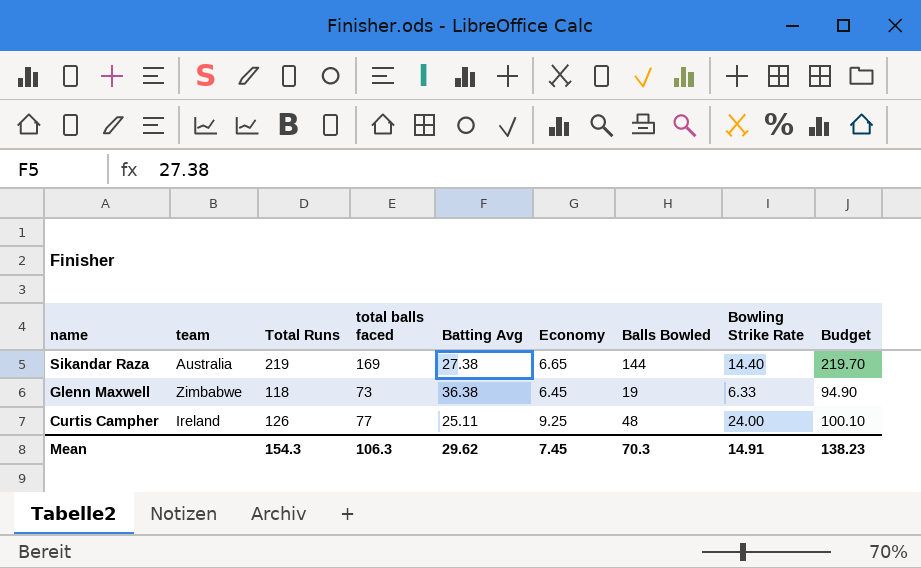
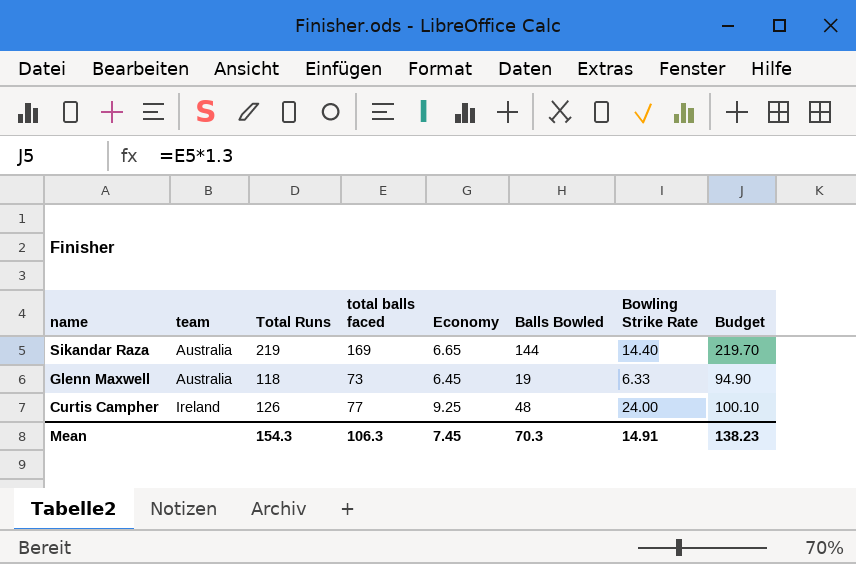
column Batting Avg | position: 5 -> none
Glenn Maxwell | team: Zimbabwe -> Australia

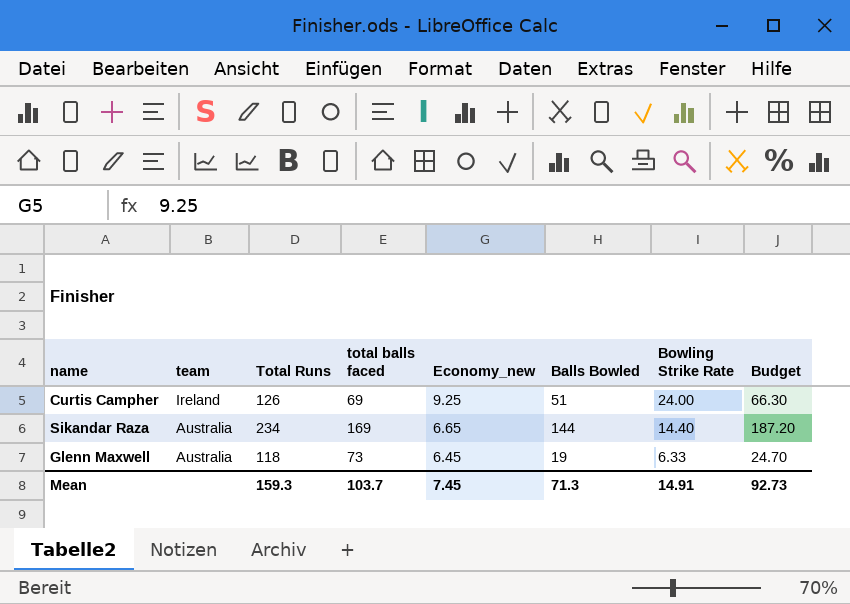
row order: name descending -> team descending
column name: Economy -> Economy_new
column Budget | formula: [total balls faced] * 1.3 -> [Balls Bowled] * 1.3
Curtis Campher | total balls faced: 77 -> 69
Curtis Campher | Balls Bowled: 48 -> 51
Sikandar Raza | Total Runs: 219 -> 234
Mean | Total Runs: 154.3 -> 159.3
Mean | total balls faced: 106.3 -> 103.7
Mean | Balls Bowled: 70.3 -> 71.3
Mean | Budget: 138.23 -> 92.73

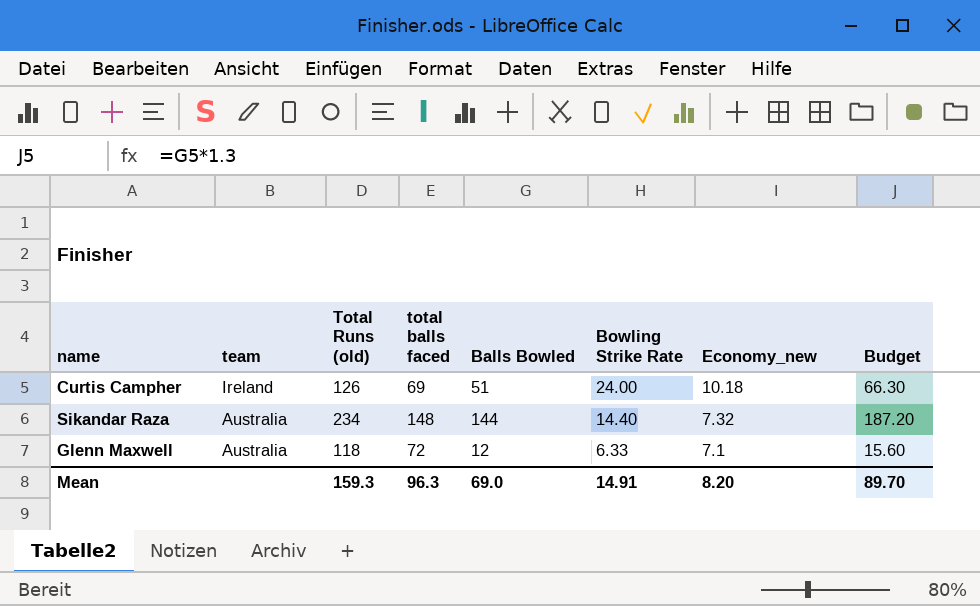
column name: Total Runs -> Total Runs (old)
column Economy_new | position: 5 -> 7
Curtis Campher | Economy_new: 9.25 -> 10.18
Sikandar Raza | total balls faced: 169 -> 148
Sikandar Raza | Economy_new: 6.65 -> 7.32
Glenn Maxwell | total balls faced: 73 -> 72
Glenn Maxwell | Balls Bowled: 19 -> 12
Glenn Maxwell | Economy_new: 6.45 -> 7.1
Glenn Maxwell | Budget: 24.70 -> 15.60
Mean | total balls faced: 103.7 -> 96.3
Mean | Balls Bowled: 71.3 -> 69.0
Mean | Economy_new: 7.45 -> 8.20
Mean | Budget: 92.73 -> 89.70

